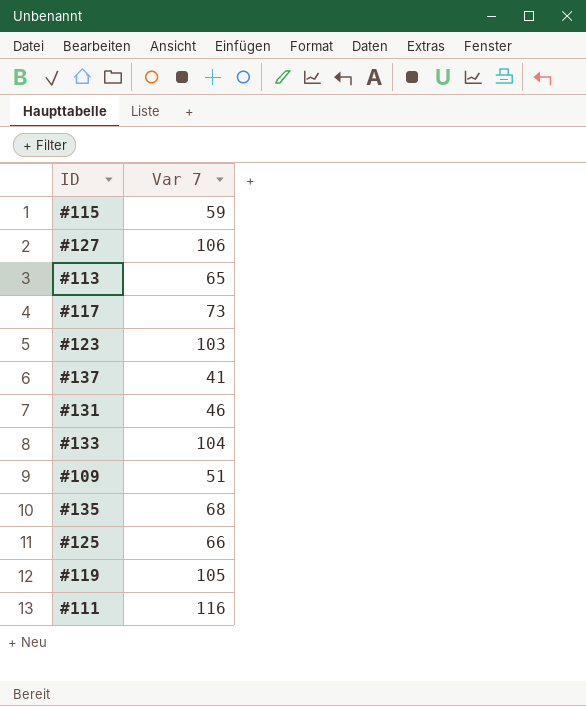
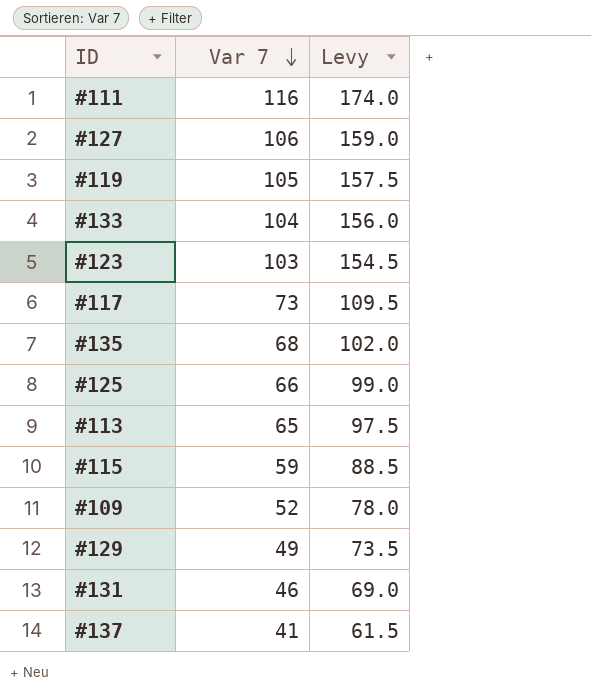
row order: none -> Var 7 descending
column Levy | formula: none -> [Var 7] * 1.5
#109 | Var 7: 51 -> 52
row #129: none -> 49 | 73.5

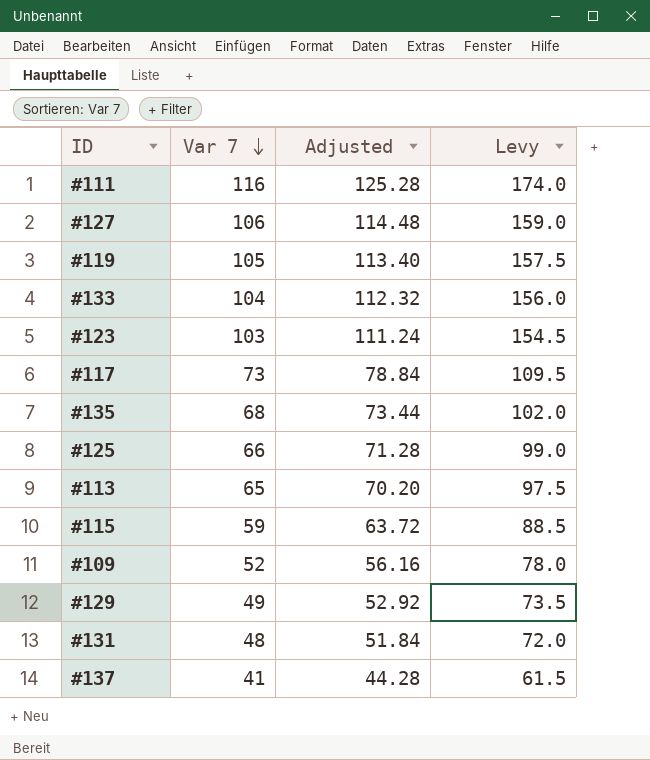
column Adjusted | formula: none -> [Var 7] * 1.08
#131 | Var 7: 46 -> 48
#131 | Levy: 69.0 -> 72.0

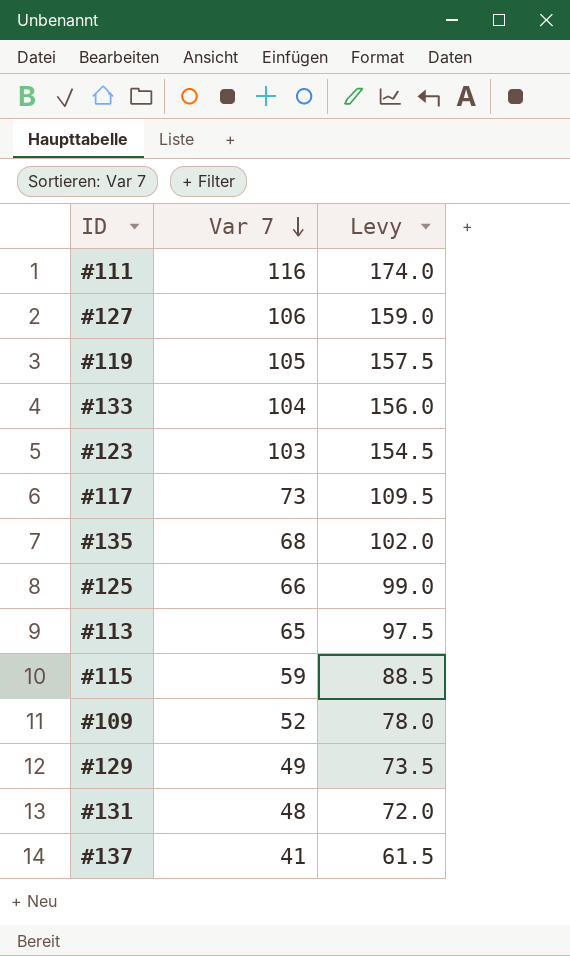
column Adjusted | formula: [Var 7] * 1.08 -> none

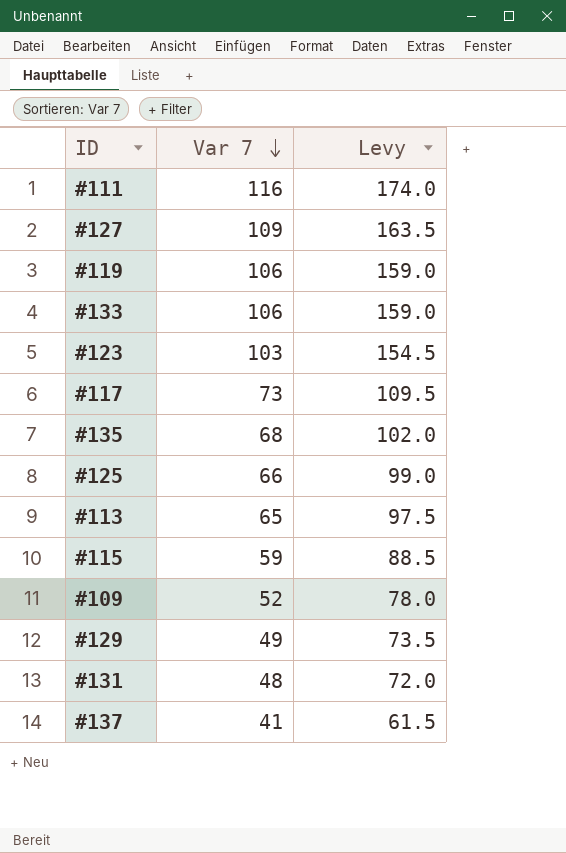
#127 | Var 7: 106 -> 109
#127 | Levy: 159.0 -> 163.5
#119 | Var 7: 105 -> 106
#119 | Levy: 157.5 -> 159.0
#133 | Var 7: 104 -> 106
#133 | Levy: 156.0 -> 159.0

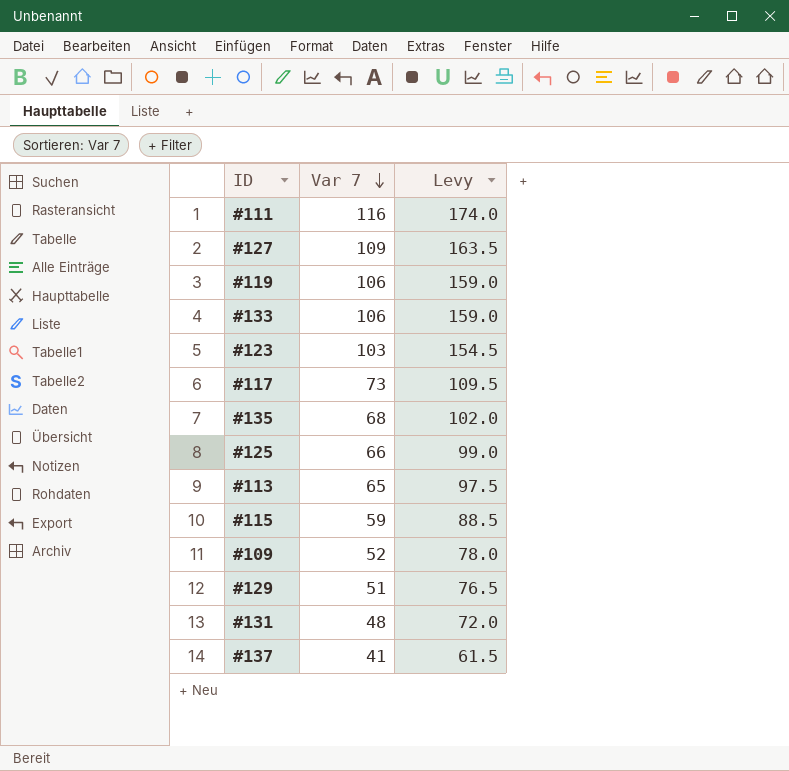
#129 | Var 7: 49 -> 51
#129 | Levy: 73.5 -> 76.5

